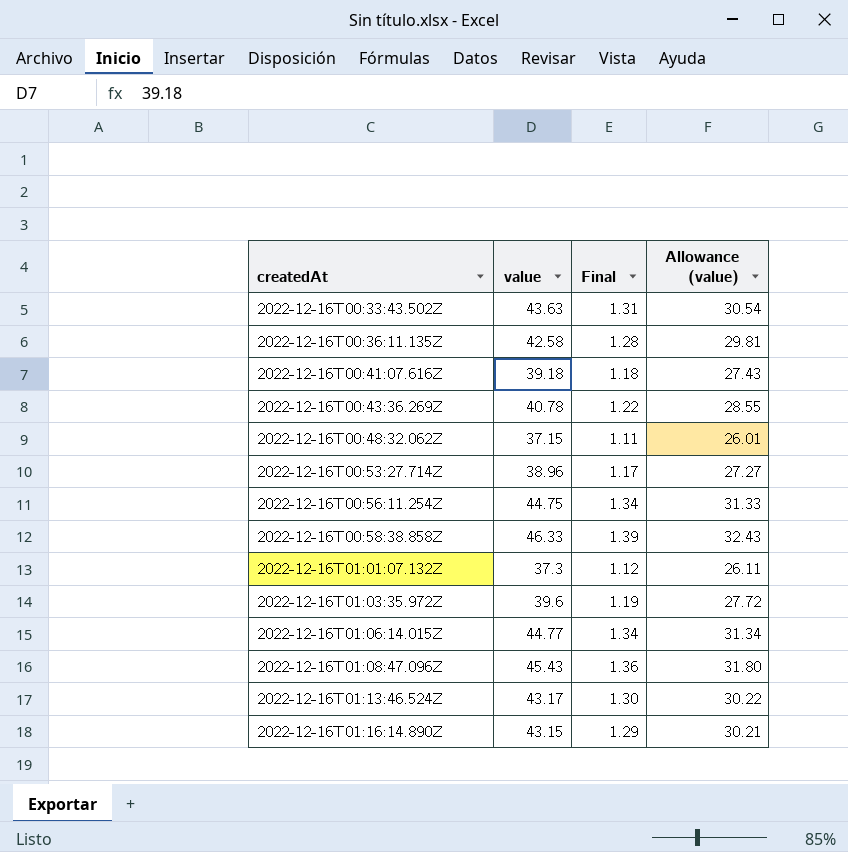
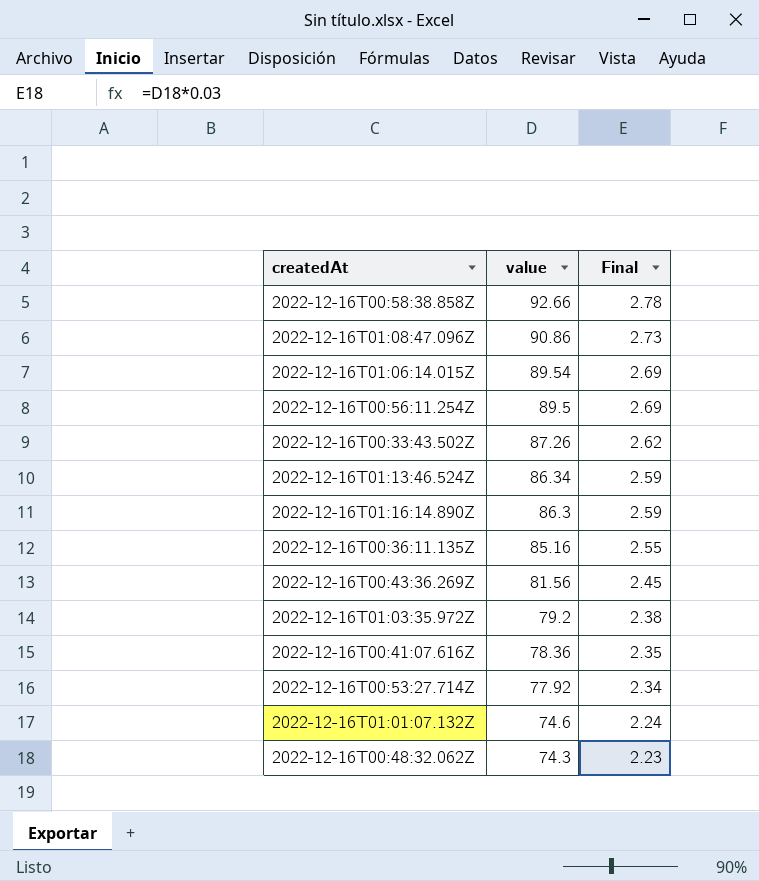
row order: createdAt ascending -> value descending
column Allowance (value) | formula: [value] * 0.7 -> none
2022-12-16T00:58:38.858Z | value: 46.33 -> 92.66
2022-12-16T00:58:38.858Z | Final: 1.39 -> 2.78
2022-12-16T01:08:47.096Z | value: 45.43 -> 90.86
2022-12-16T01:08:47.096Z | Final: 1.36 -> 2.73
2022-12-16T01:06:14.015Z | value: 44.77 -> 89.54
2022-12-16T01:06:14.015Z | Final: 1.34 -> 2.69
2022-12-16T00:56:11.254Z | value: 44.75 -> 89.5
2022-12-16T00:56:11.254Z | Final: 1.34 -> 2.69
2022-12-16T00:33:43.502Z | value: 43.63 -> 87.26
2022-12-16T00:33:43.502Z | Final: 1.31 -> 2.62
2022-12-16T01:13:46.524Z | value: 43.17 -> 86.34
2022-12-16T01:13:46.524Z | Final: 1.30 -> 2.59
2022-12-16T01:16:14.890Z | value: 43.15 -> 86.3
2022-12-16T01:16:14.890Z | Final: 1.29 -> 2.59
2022-12-16T00:36:11.135Z | value: 42.58 -> 85.16
2022-12-16T00:36:11.135Z | Final: 1.28 -> 2.55
2022-12-16T00:43:36.269Z | value: 40.78 -> 81.56
2022-12-16T00:43:36.269Z | Final: 1.22 -> 2.45
2022-12-16T01:03:35.972Z | value: 39.6 -> 79.2
2022-12-16T01:03:35.972Z | Final: 1.19 -> 2.38
2022-12-16T00:41:07.616Z | value: 39.18 -> 78.36
2022-12-16T00:41:07.616Z | Final: 1.18 -> 2.35
2022-12-16T00:53:27.714Z | value: 38.96 -> 77.92
2022-12-16T00:53:27.714Z | Final: 1.17 -> 2.34
2022-12-16T01:01:07.132Z | value: 37.3 -> 74.6
2022-12-16T01:01:07.132Z | Final: 1.12 -> 2.24
2022-12-16T00:48:32.062Z | value: 37.15 -> 74.3
2022-12-16T00:48:32.062Z | Final: 1.11 -> 2.23

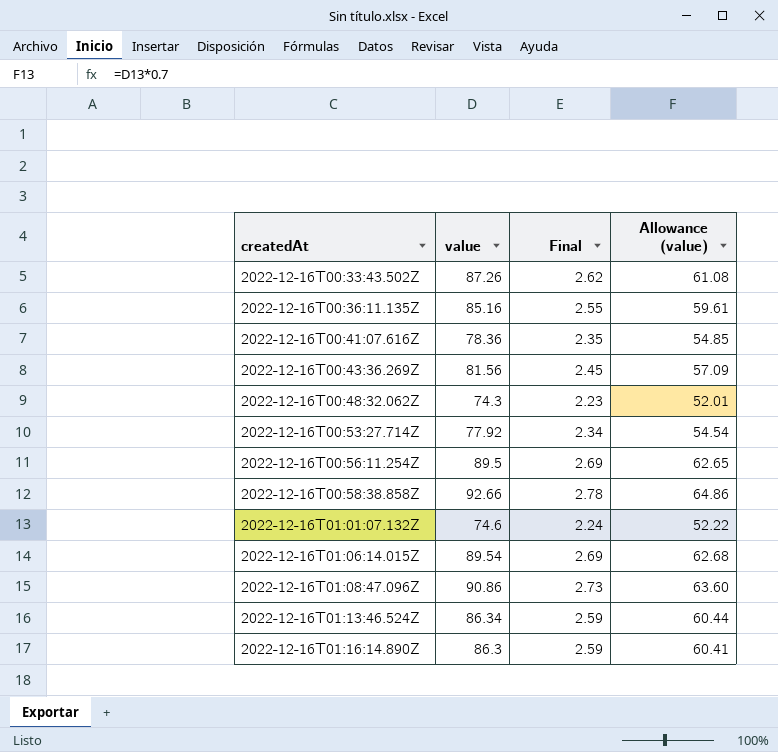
row order: value descending -> createdAt ascending
column Allowance (value) | formula: none -> [value] * 0.7
row 2022-12-16T01:03:35.972Z: 79.2 | 2.38 -> none

